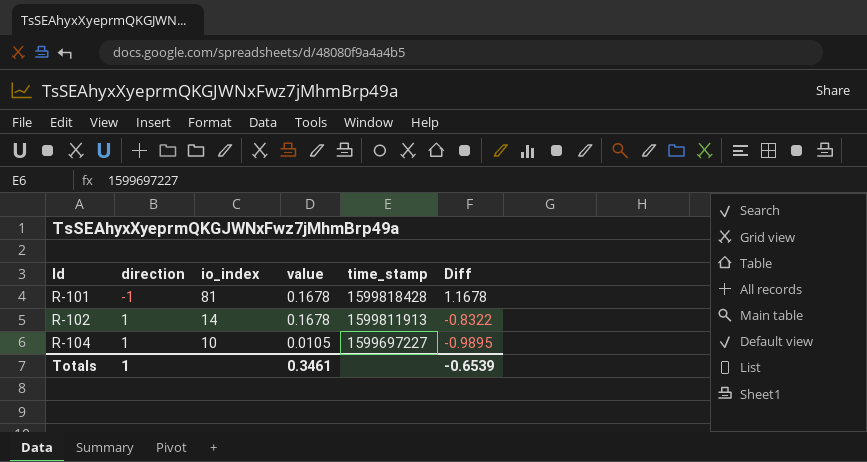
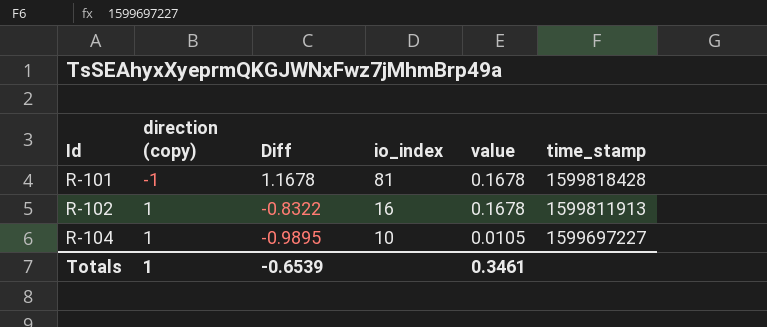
column name: direction -> direction (copy)
column Diff | position: 6 -> 3
R-102 | io_index: 14 -> 16

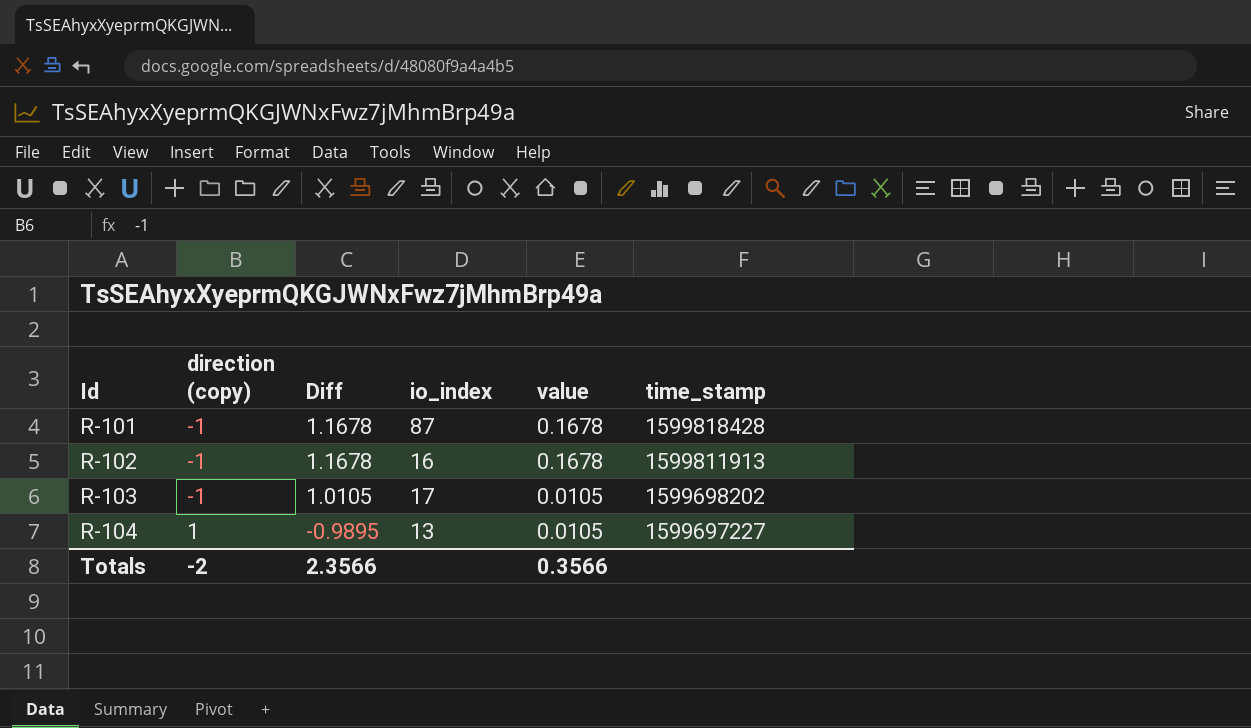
R-101 | io_index: 81 -> 87
R-102 | direction (copy): 1 -> -1
R-102 | Diff: -0.8322 -> 1.1678
row R-103: none -> -1 | 1.0105 | 17 | 0.0105 | 1599698202
R-104 | io_index: 10 -> 13
Totals | direction (copy): 1 -> -2
Totals | Diff: -0.6539 -> 2.3566
Totals | value: 0.3461 -> 0.3566

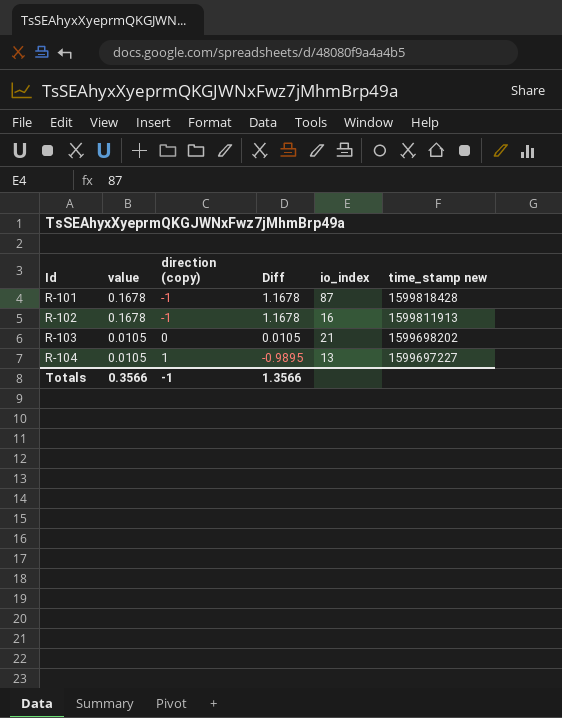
column value | position: 5 -> 2
column name: time_stamp -> time_stamp new
R-103 | direction (copy): -1 -> 0
R-103 | Diff: 1.0105 -> 0.0105
R-103 | io_index: 17 -> 21
Totals | direction (copy): -2 -> -1
Totals | Diff: 2.3566 -> 1.3566

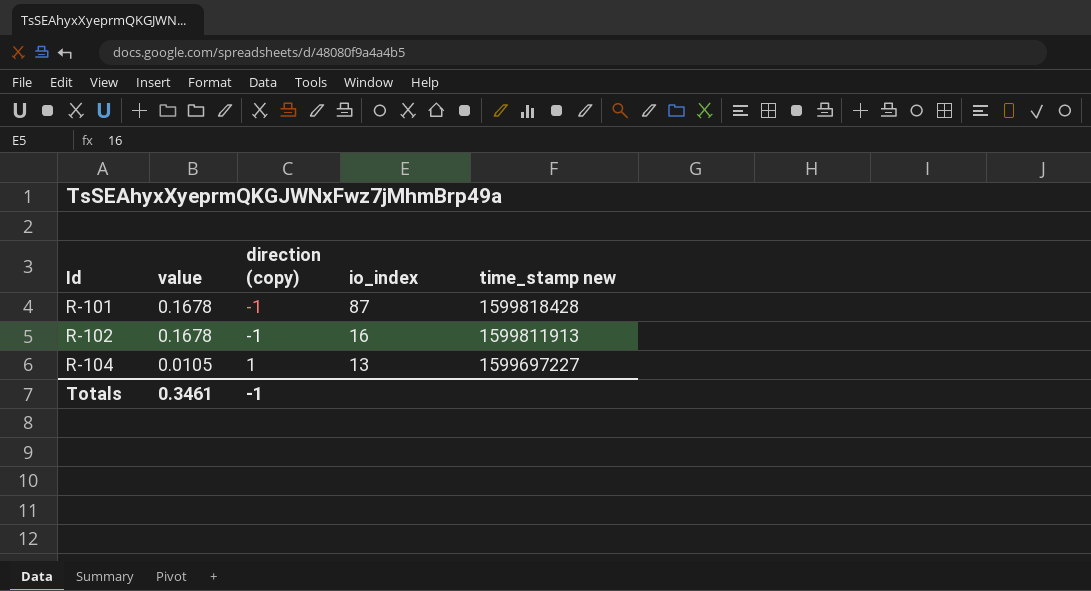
column Diff | formula: [value] - [direction (copy)] -> none
row R-103: 0.0105 | 0 | 0.0105 | 21 | 1599698202 -> none
Totals | value: 0.3566 -> 0.3461

